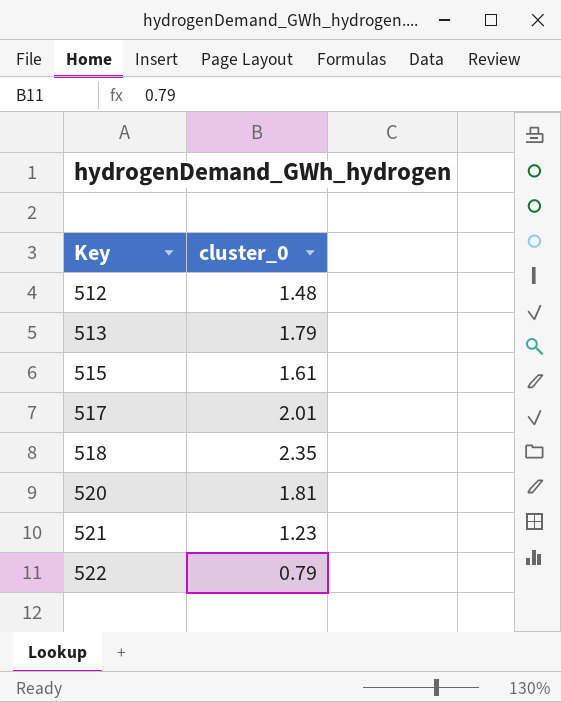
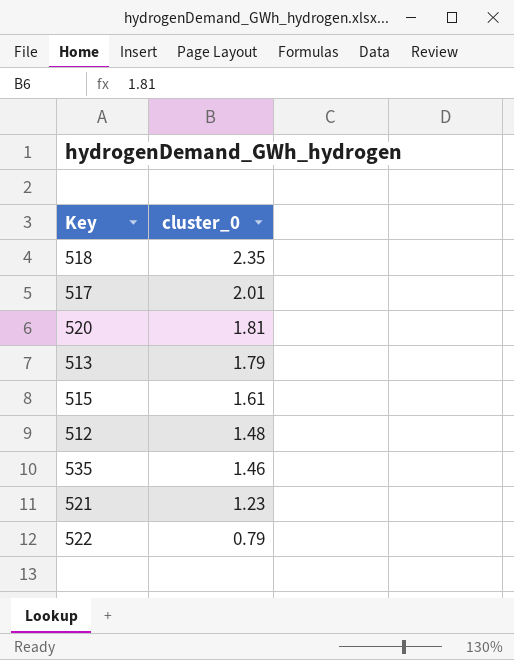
row order: Key ascending -> cluster_0 descending
row 535: none -> 1.46

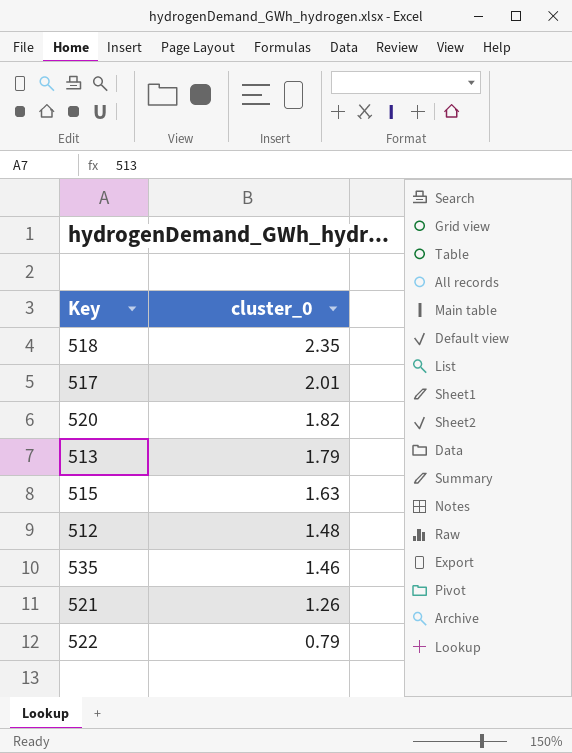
520 | cluster_0: 1.81 -> 1.82
515 | cluster_0: 1.61 -> 1.63
521 | cluster_0: 1.23 -> 1.26

